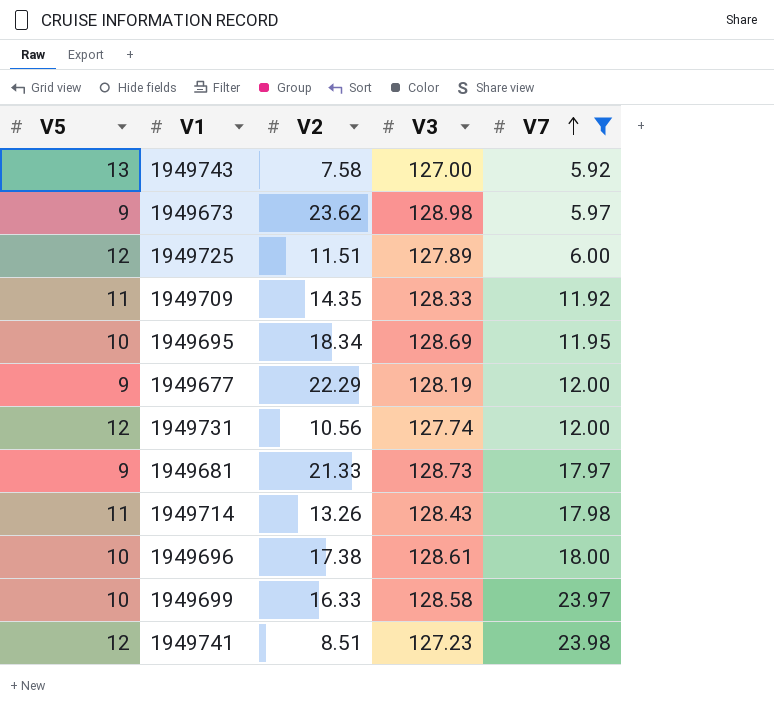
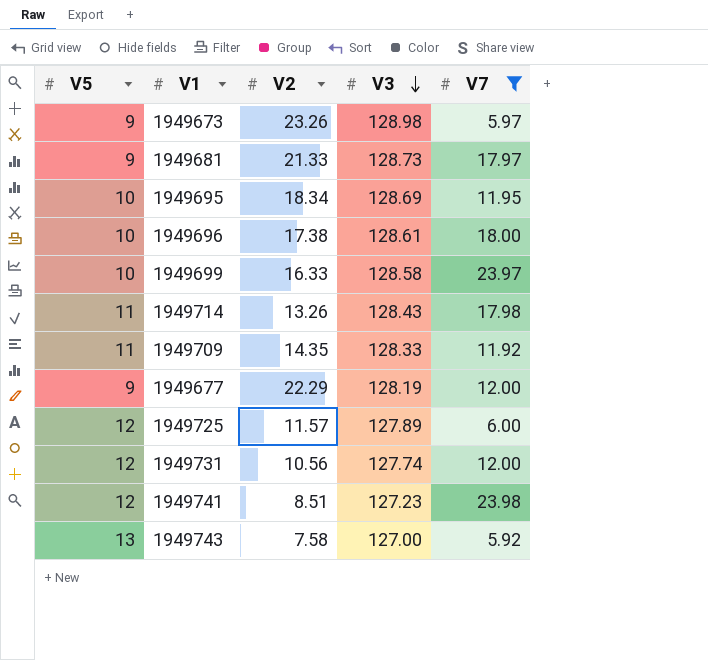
row order: V7 ascending -> V3 descending
1949673 | V2: 23.62 -> 23.26
1949725 | V2: 11.51 -> 11.57

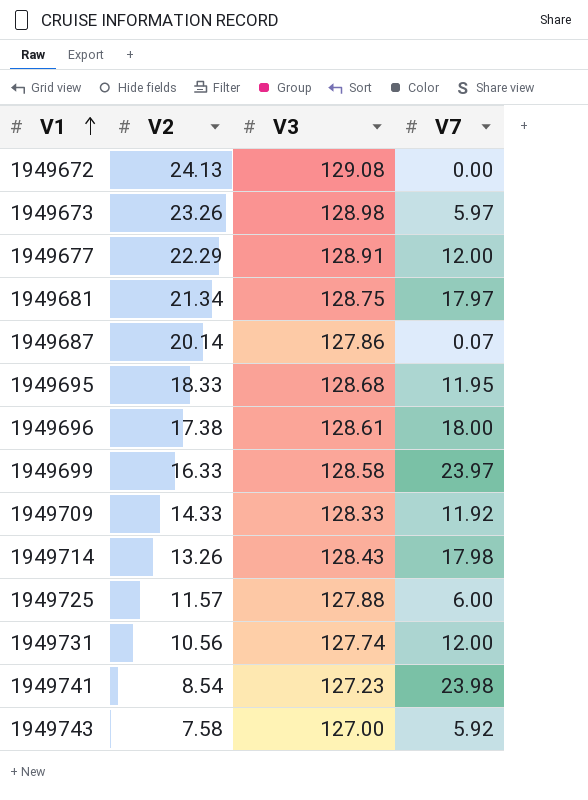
filter: V7 >= 5.92 -> none
row order: V3 descending -> V1 ascending
column V5 | position: 1 -> none
1949677 | V3: 128.19 -> 128.91
1949681 | V2: 21.33 -> 21.34
1949681 | V3: 128.73 -> 128.75
1949695 | V2: 18.34 -> 18.33
1949695 | V3: 128.69 -> 128.68
1949709 | V2: 14.35 -> 14.33
1949725 | V3: 127.89 -> 127.88
1949741 | V2: 8.51 -> 8.54

